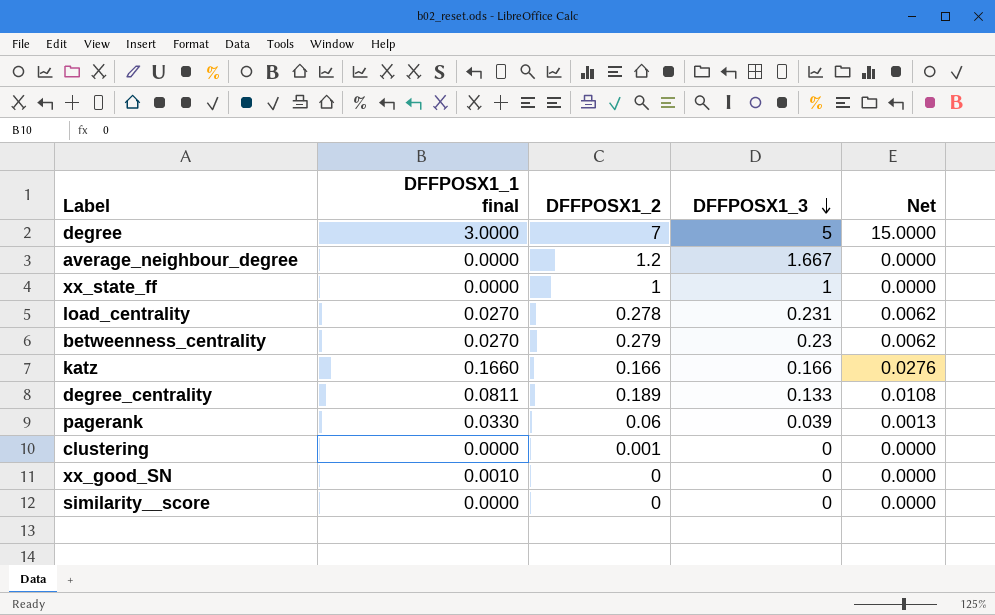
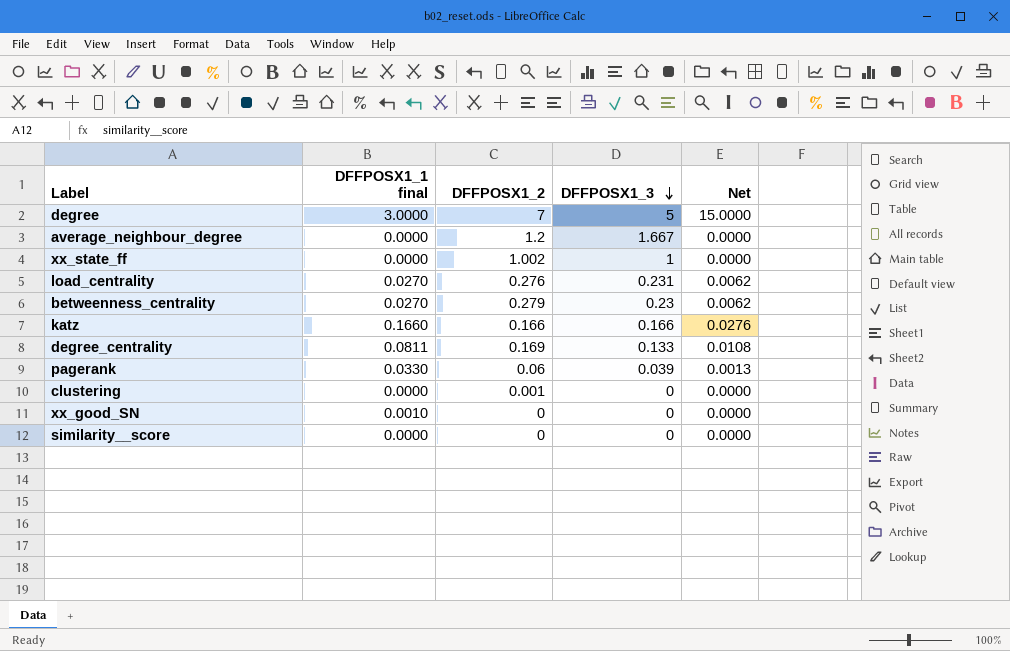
xx_state_ff | DFFPOSX1_2: 1 -> 1.002
load_centrality | DFFPOSX1_2: 0.278 -> 0.276
degree_centrality | DFFPOSX1_2: 0.189 -> 0.169

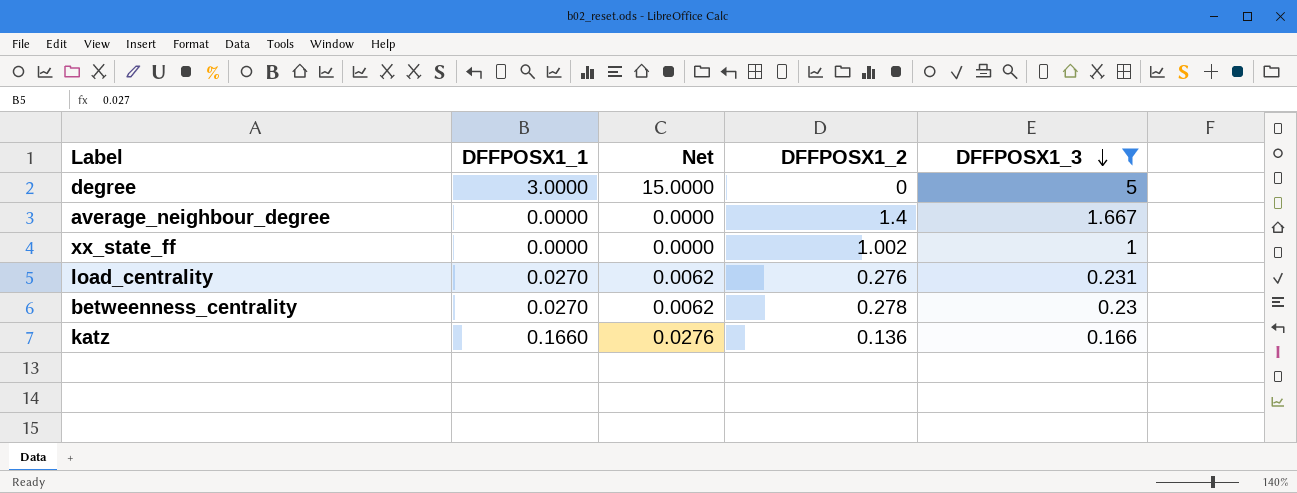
filter: none -> DFFPOSX1_3 >= 0.166
column name: DFFPOSX1_1 final -> DFFPOSX1_1
column Net | position: 5 -> 3
degree | DFFPOSX1_2: 7 -> 0
average_neighbour_degree | DFFPOSX1_2: 1.2 -> 1.4
betweenness_centrality | DFFPOSX1_2: 0.279 -> 0.278
katz | DFFPOSX1_2: 0.166 -> 0.136

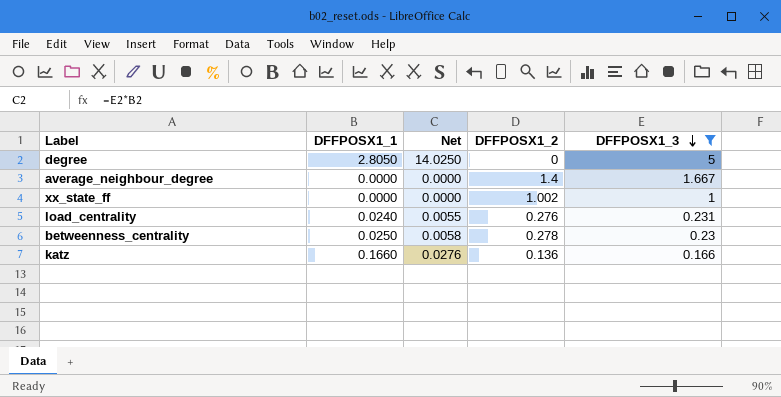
degree | DFFPOSX1_1: 3.0000 -> 2.8050
degree | Net: 15.0000 -> 14.0250
load_centrality | DFFPOSX1_1: 0.0270 -> 0.0240
load_centrality | Net: 0.0062 -> 0.0055
betweenness_centrality | DFFPOSX1_1: 0.0270 -> 0.0250
betweenness_centrality | Net: 0.0062 -> 0.0058

